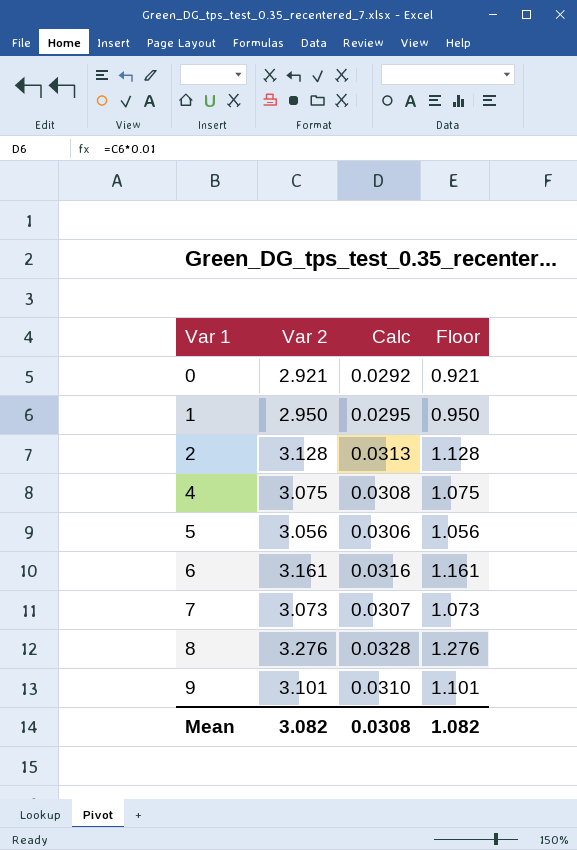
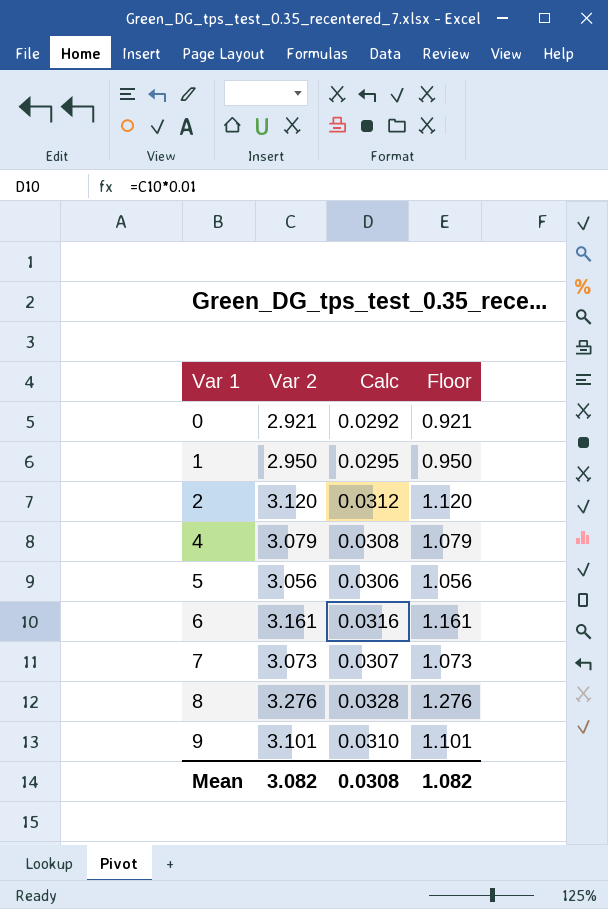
2 | Var 2: 3.128 -> 3.120
2 | Calc: 0.0313 -> 0.0312
2 | Floor: 1.128 -> 1.120
4 | Var 2: 3.075 -> 3.079
4 | Floor: 1.075 -> 1.079

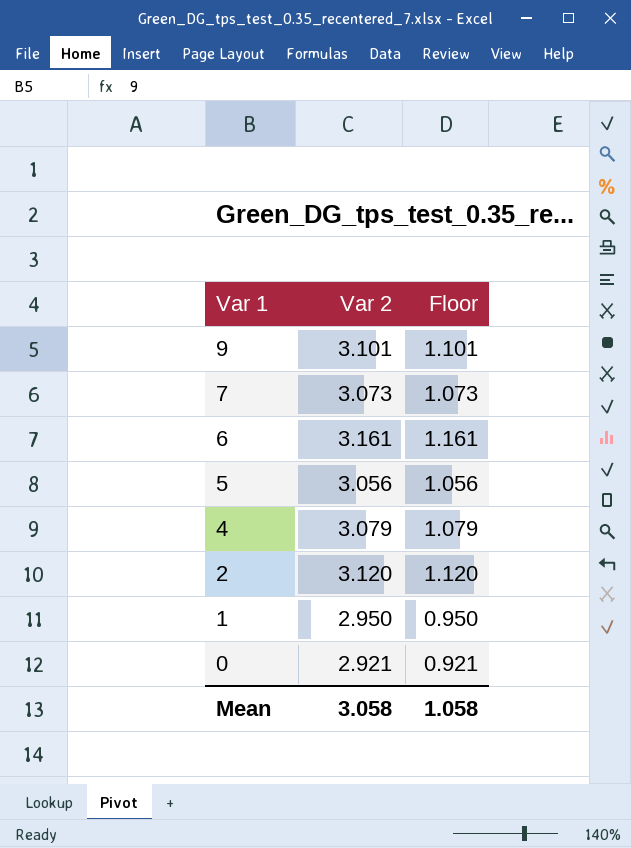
row order: Var 1 ascending -> Var 1 descending
column Calc | formula: [Var 2] * 0.01 -> none
row 8: 3.276 | 0.0328 | 1.276 -> none
Mean | Var 2: 3.082 -> 3.058
Mean | Floor: 1.082 -> 1.058

